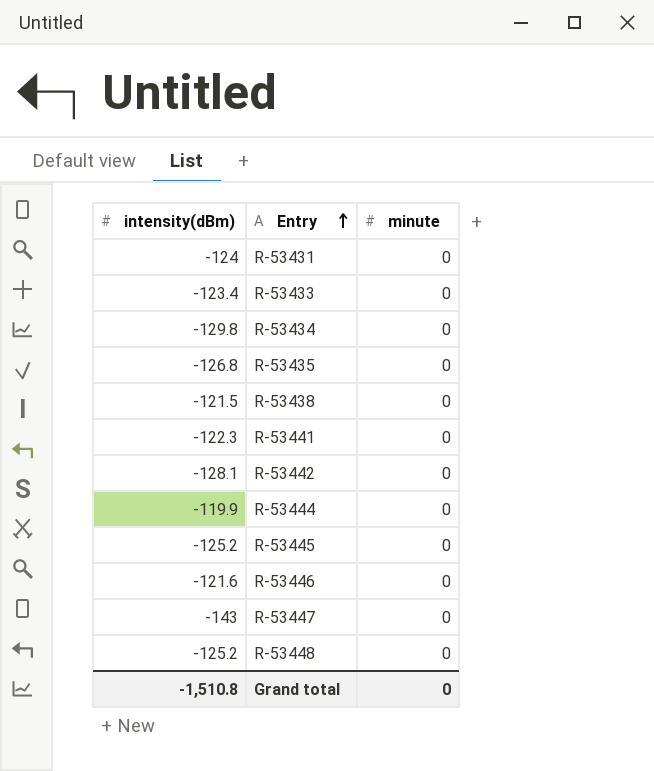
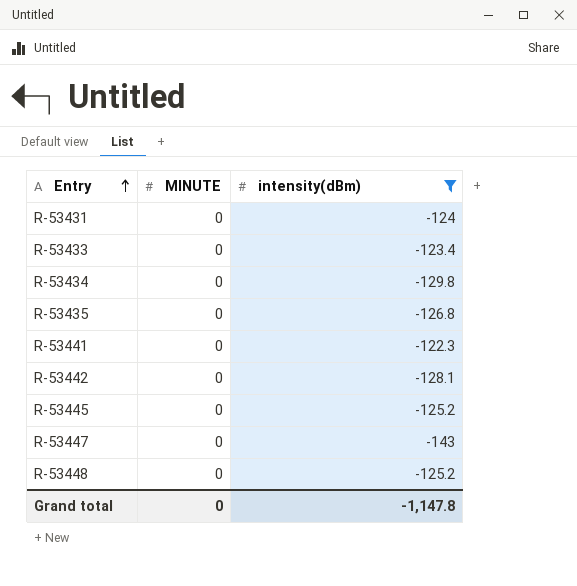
filter: none -> intensity(dBm) <= -122.3
column name: minute -> MINUTE
column intensity(dBm) | position: 1 -> 3
Grand total | intensity(dBm): -1,510.8 -> -1,147.8

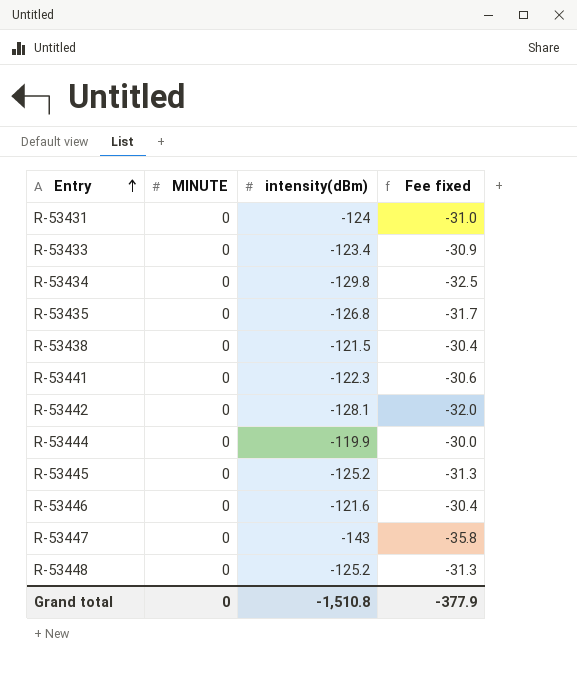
filter: intensity(dBm) <= -122.3 -> none
column Fee fixed | formula: none -> [intensity(dBm)] * 0.25
Grand total | intensity(dBm): -1,147.8 -> -1,510.8

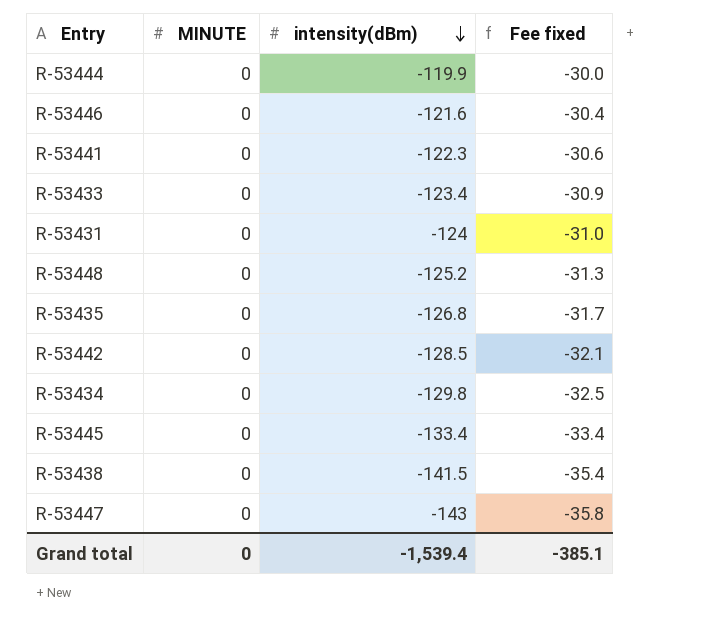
row order: Entry ascending -> intensity(dBm) descending
R-53442 | intensity(dBm): -128.1 -> -128.5
R-53442 | Fee fixed: -32.0 -> -32.1
R-53445 | intensity(dBm): -125.2 -> -133.4
R-53445 | Fee fixed: -31.3 -> -33.4
R-53438 | intensity(dBm): -121.5 -> -141.5
R-53438 | Fee fixed: -30.4 -> -35.4
Grand total | intensity(dBm): -1,510.8 -> -1,539.4
Grand total | Fee fixed: -377.9 -> -385.1

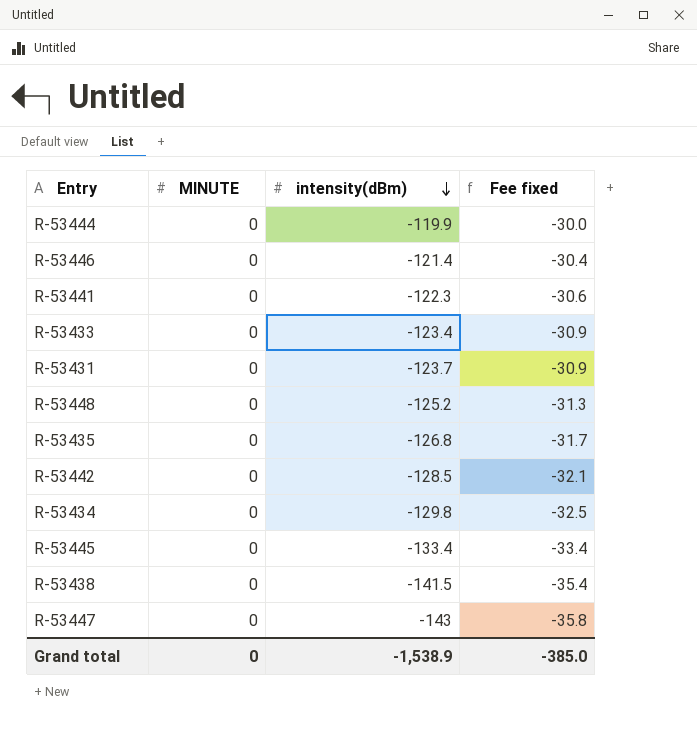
R-53446 | intensity(dBm): -121.6 -> -121.4
R-53431 | intensity(dBm): -124 -> -123.7
R-53431 | Fee fixed: -31.0 -> -30.9
Grand total | intensity(dBm): -1,539.4 -> -1,538.9
Grand total | Fee fixed: -385.1 -> -385.0

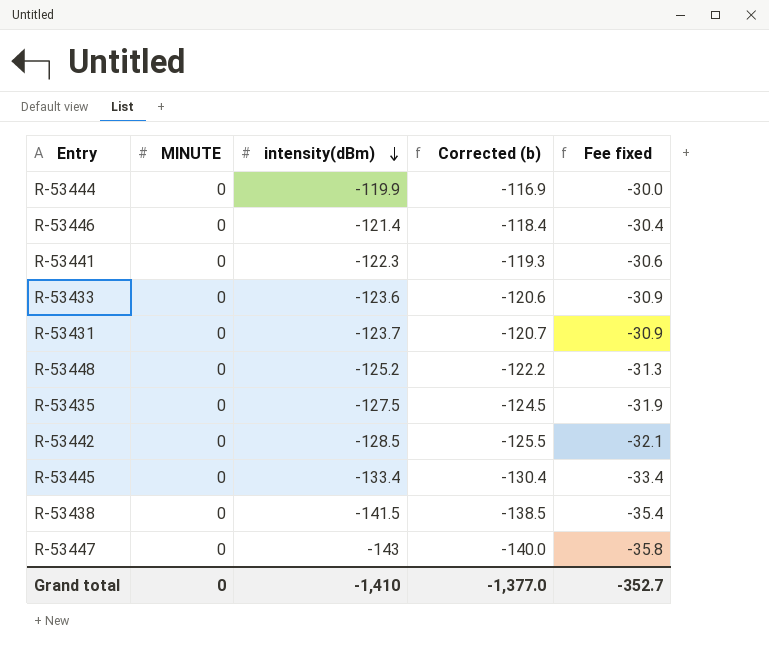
column Corrected (b) | formula: none -> [intensity(dBm)] + 3
row R-53434: 0 | -129.8 | -32.5 -> none
R-53433 | intensity(dBm): -123.4 -> -123.6
R-53435 | intensity(dBm): -126.8 -> -127.5
R-53435 | Fee fixed: -31.7 -> -31.9
Grand total | intensity(dBm): -1,538.9 -> -1,410
Grand total | Fee fixed: -385.0 -> -352.7

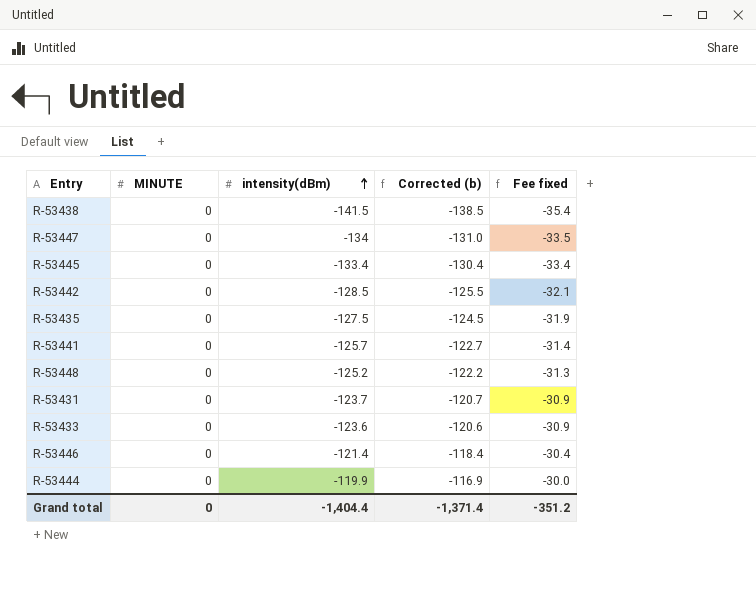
row order: intensity(dBm) descending -> intensity(dBm) ascending
R-53447 | intensity(dBm): -143 -> -134
R-53447 | Corrected (b): -140.0 -> -131.0
R-53447 | Fee fixed: -35.8 -> -33.5
R-53441 | intensity(dBm): -122.3 -> -125.7
R-53441 | Corrected (b): -119.3 -> -122.7
R-53441 | Fee fixed: -30.6 -> -31.4
Grand total | intensity(dBm): -1,410 -> -1,404.4
Grand total | Corrected (b): -1,377.0 -> -1,371.4
Grand total | Fee fixed: -352.7 -> -351.2

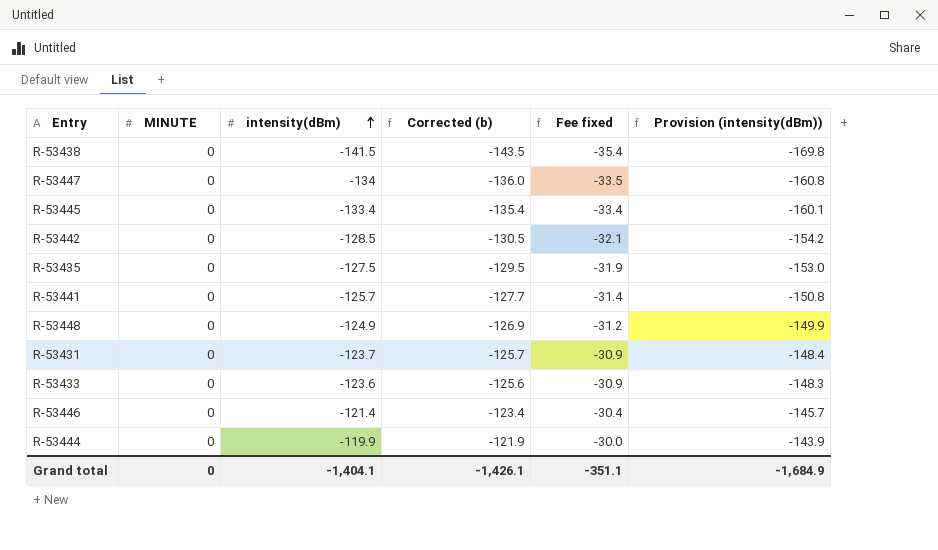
column Corrected (b) | formula: [intensity(dBm)] + 3 -> [intensity(dBm)] - 2
column Provision (intensity(dBm)) | formula: none -> [intensity(dBm)] * 1.2
R-53448 | intensity(dBm): -125.2 -> -124.9
R-53448 | Fee fixed: -31.3 -> -31.2
Grand total | intensity(dBm): -1,404.4 -> -1,404.1
Grand total | Corrected (b): -1,371.4 -> -1,426.1
Grand total | Fee fixed: -351.2 -> -351.1

